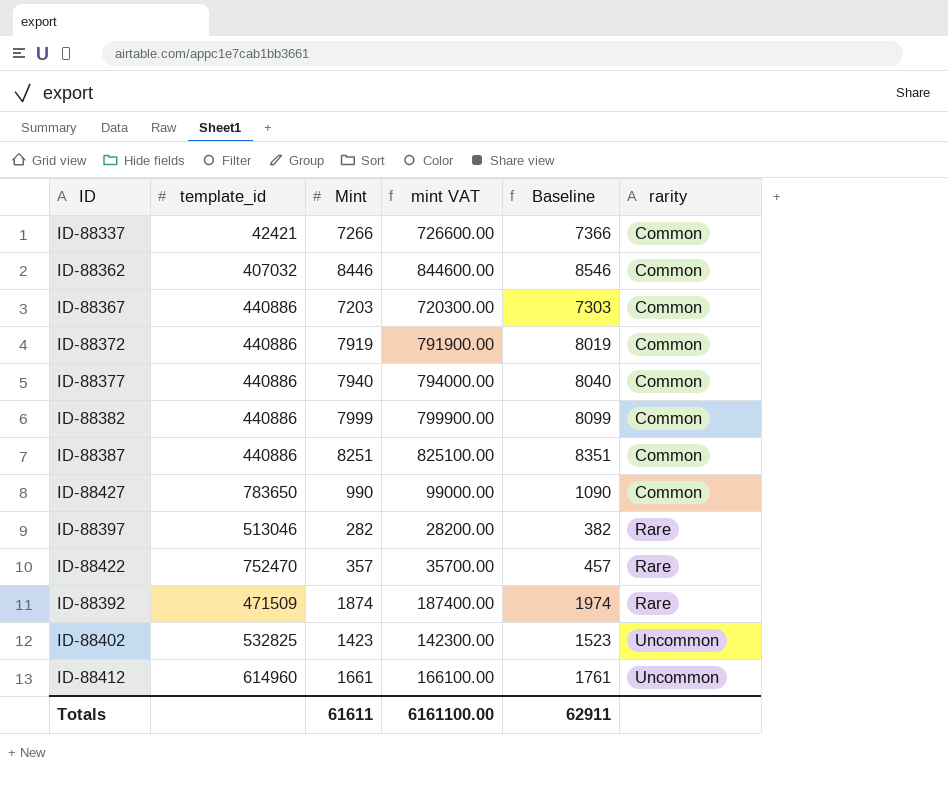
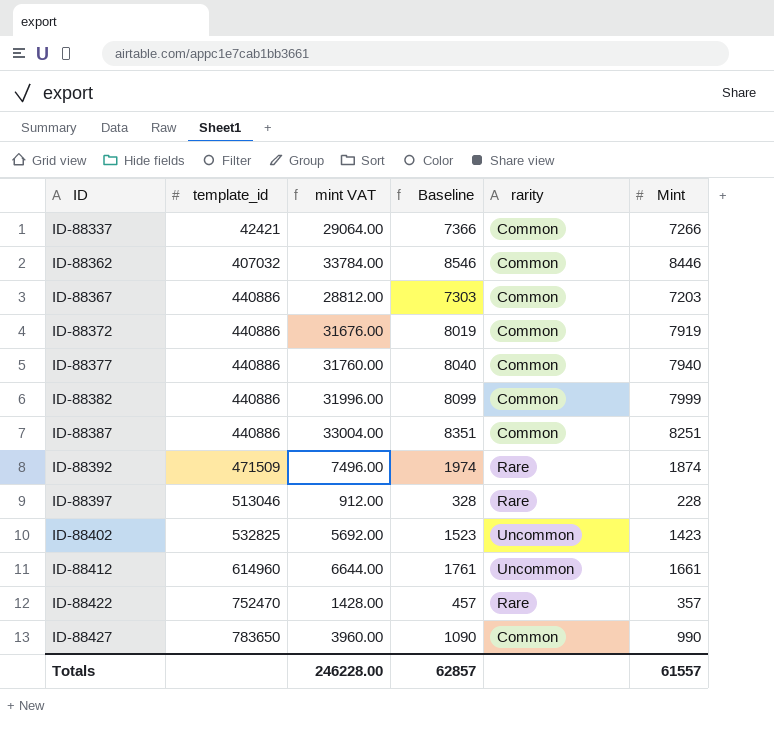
row order: rarity ascending -> ID ascending
column mint VAT | formula: [Mint] * 100 -> [Mint] * 4
column Mint | position: 3 -> 6
ID-88397 | Baseline: 382 -> 328
ID-88397 | Mint: 282 -> 228
Totals | mint VAT: 6161100.00 -> 246228.00
Totals | Baseline: 62911 -> 62857
Totals | Mint: 61611 -> 61557

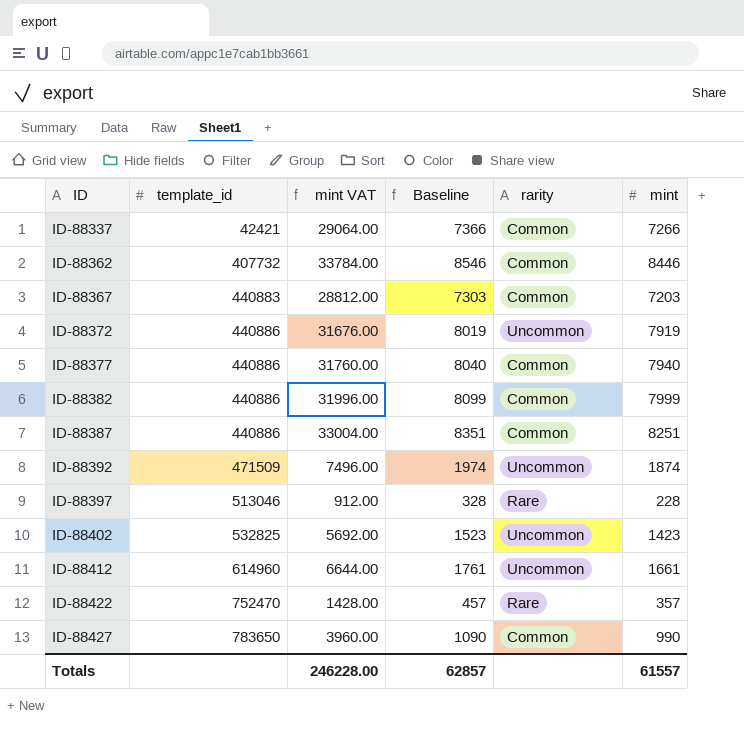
column name: Mint -> mint
ID-88362 | template_id: 407032 -> 407732
ID-88367 | template_id: 440886 -> 440883
ID-88372 | rarity: Common -> Uncommon
ID-88392 | rarity: Rare -> Uncommon

